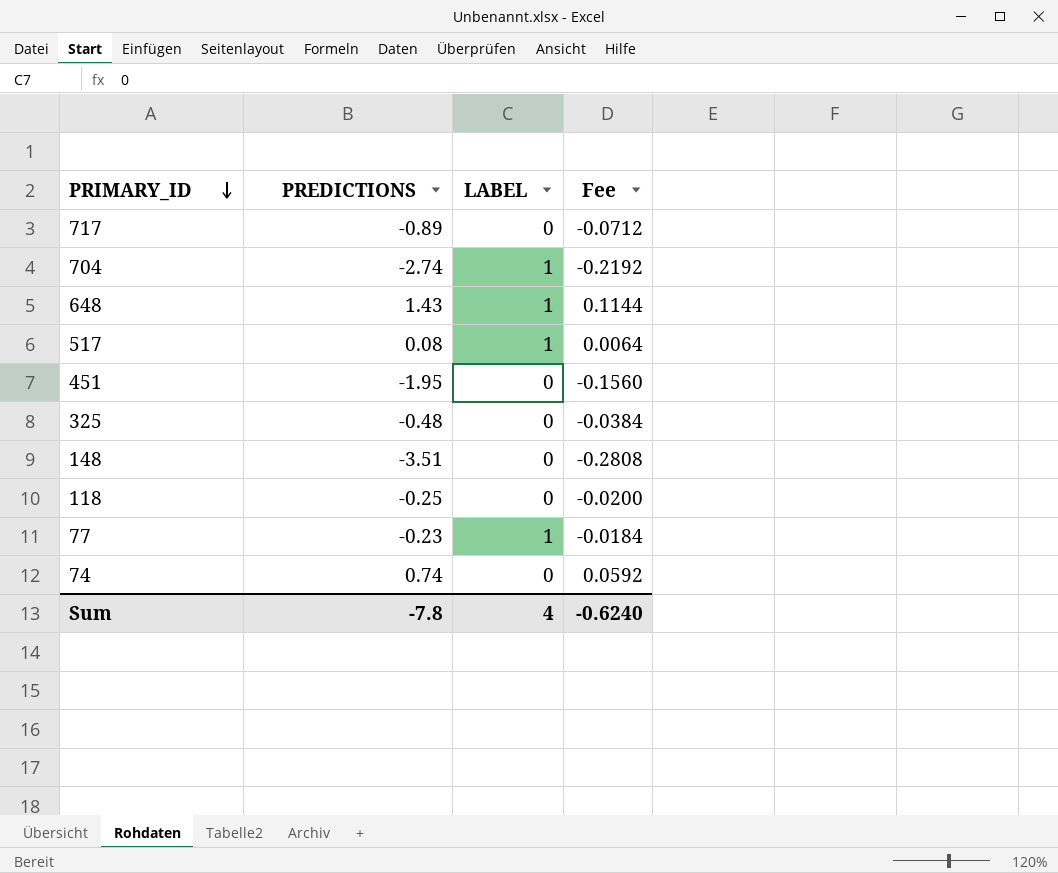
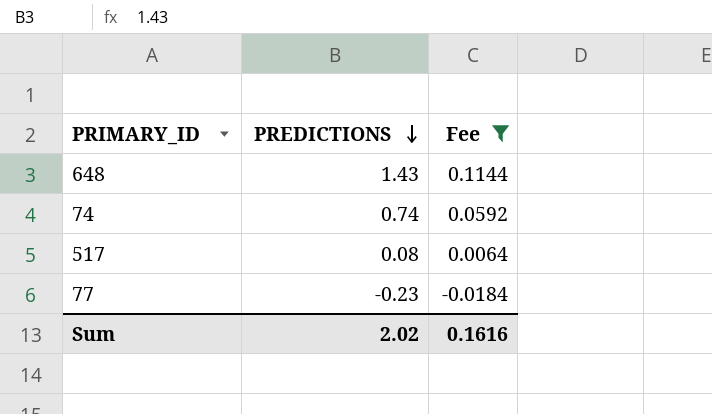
filter: none -> Fee >= -0.0184
row order: PRIMARY_ID descending -> PREDICTIONS descending
column LABEL | position: 3 -> none
Sum | PREDICTIONS: -7.8 -> 2.02
Sum | Fee: -0.6240 -> 0.1616

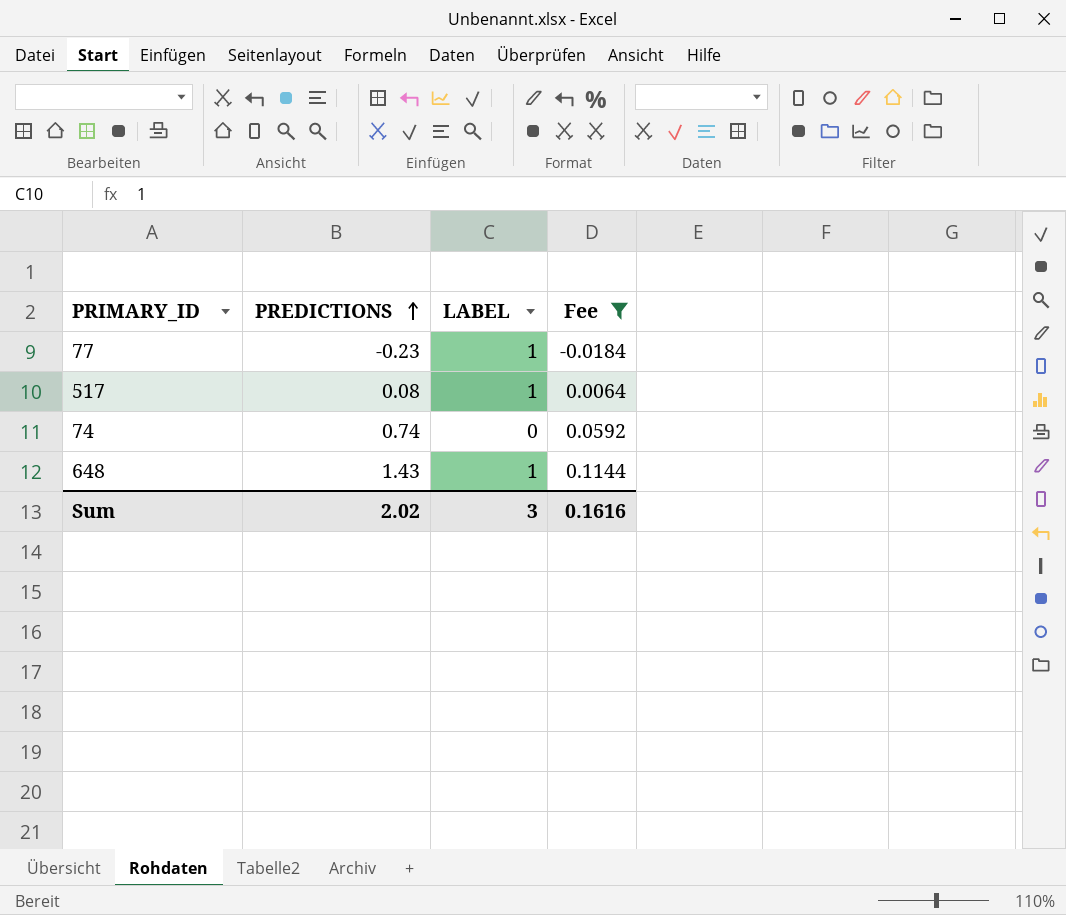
row order: PREDICTIONS descending -> PREDICTIONS ascending
column LABEL | position: none -> 3

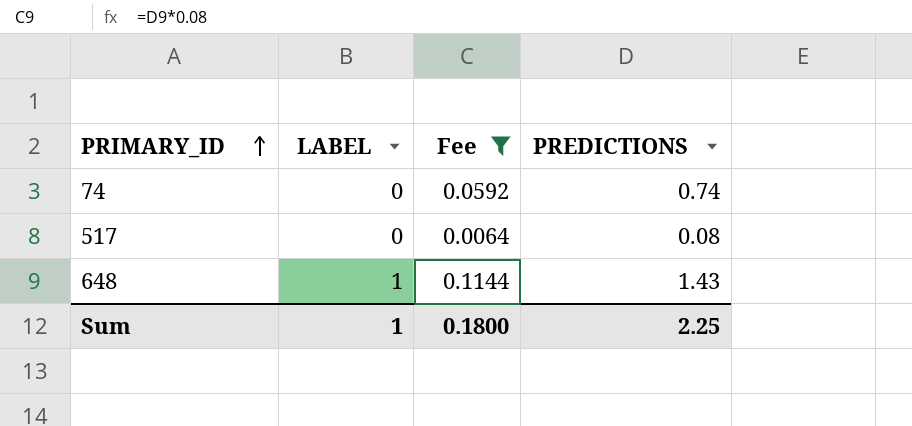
row order: PREDICTIONS ascending -> PRIMARY_ID ascending
column PREDICTIONS | position: 2 -> 4
row 77: -0.23 | 1 | -0.0184 -> none
517 | LABEL: 1 -> 0
Sum | LABEL: 3 -> 1
Sum | Fee: 0.1616 -> 0.1800
Sum | PREDICTIONS: 2.02 -> 2.25

